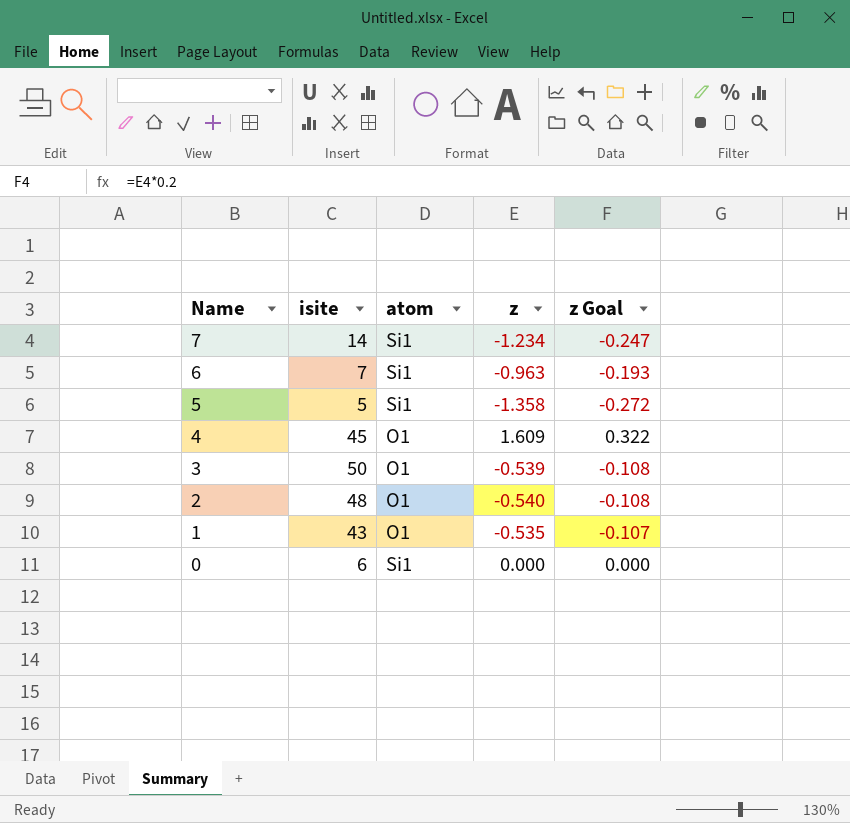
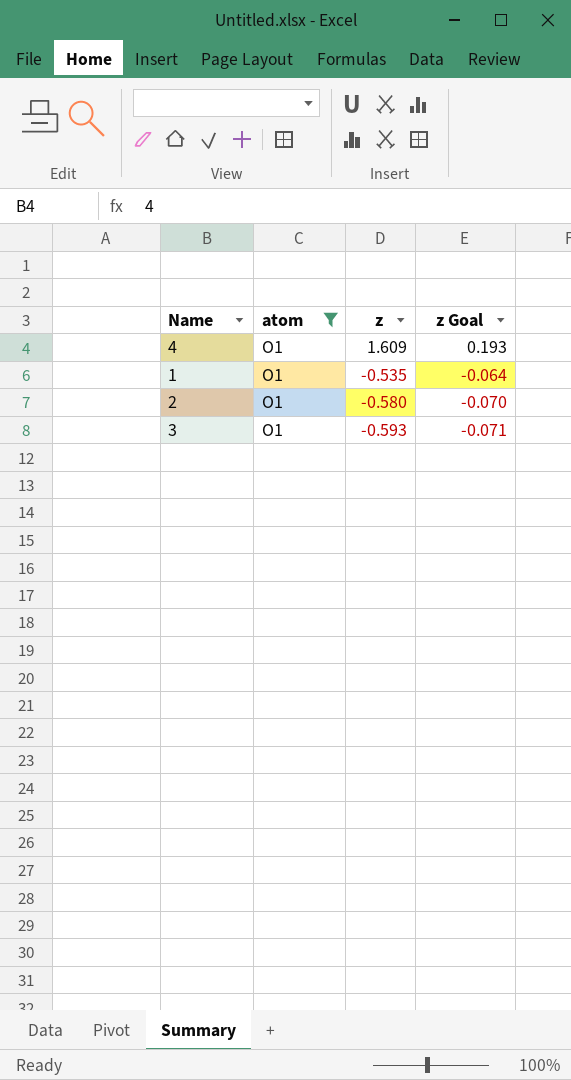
filter: none -> atom = O1
row order: Name descending -> z descending
column isite | position: 2 -> none
column z Goal | formula: [z] * 0.2 -> [z] * 0.12
2 | z: -0.540 -> -0.580
3 | z: -0.539 -> -0.593

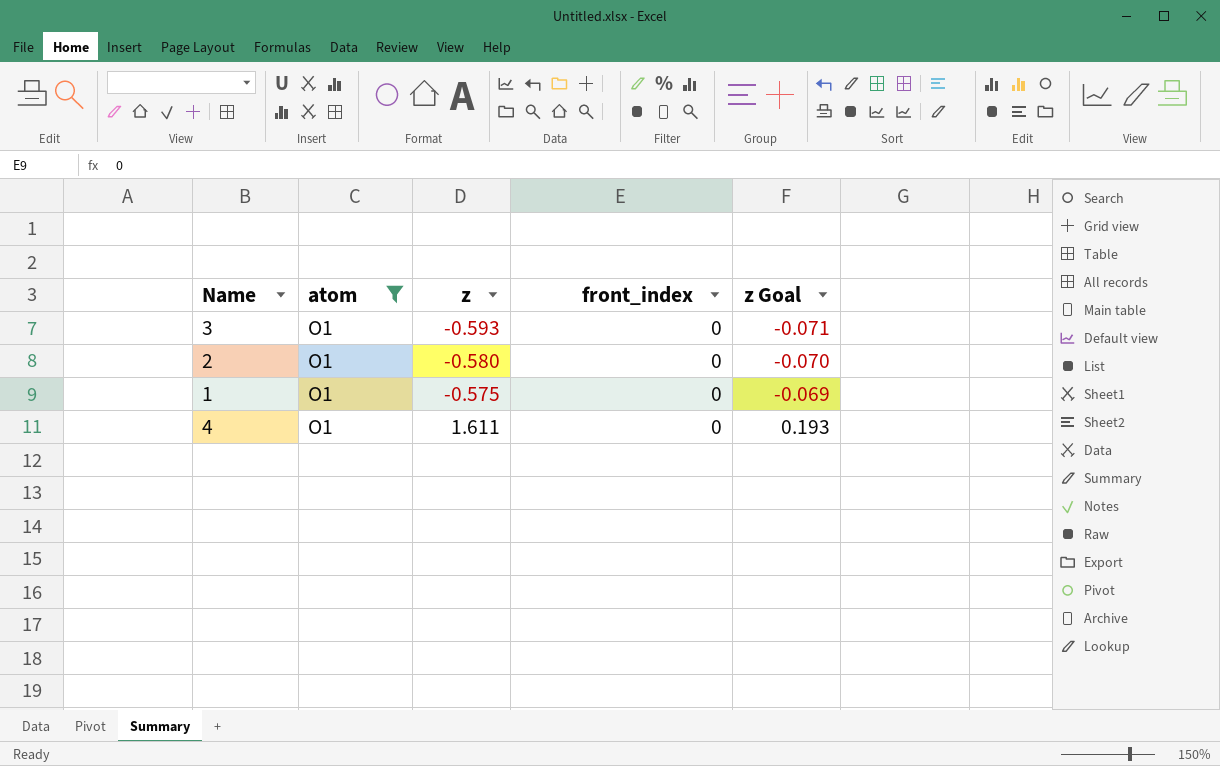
row order: z descending -> z ascending
column front_index | position: none -> 4
1 | z: -0.535 -> -0.575
1 | z Goal: -0.064 -> -0.069
4 | z: 1.609 -> 1.611

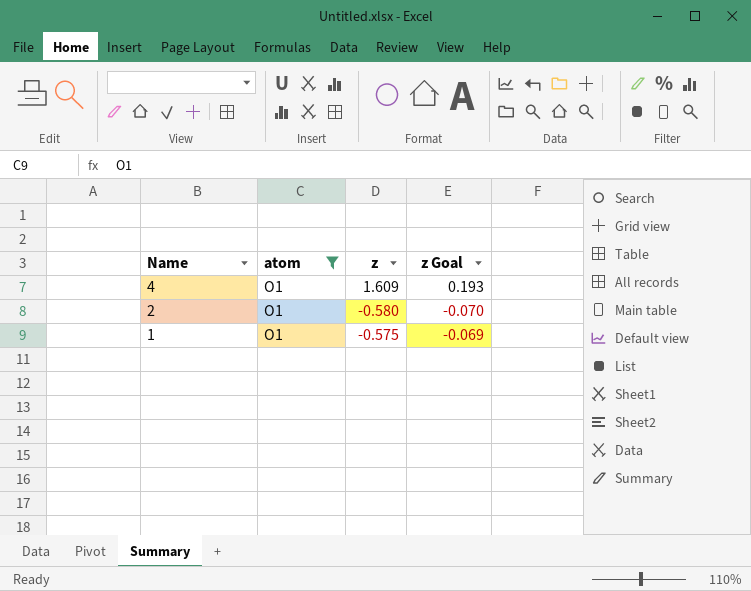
row order: z ascending -> Name descending
column front_index | position: 4 -> none
row 3: O1 | -0.593 | 0 | -0.071 -> none
4 | z: 1.611 -> 1.609

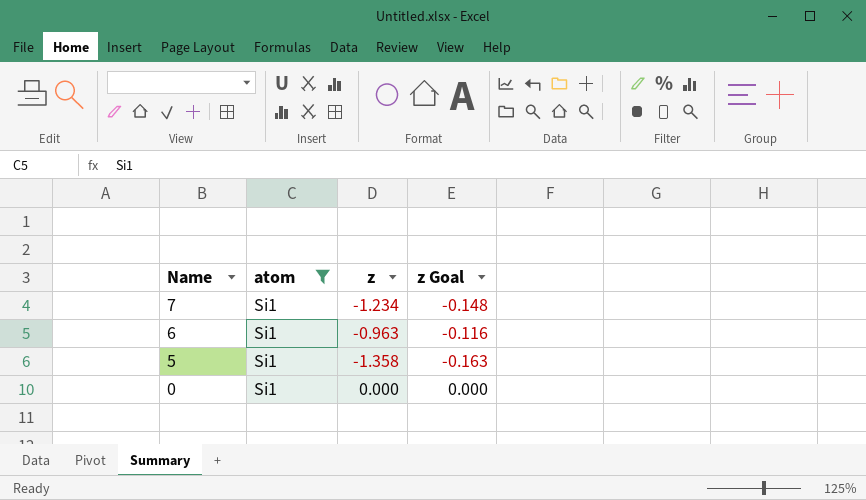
filter: atom = O1 -> atom = Si1

